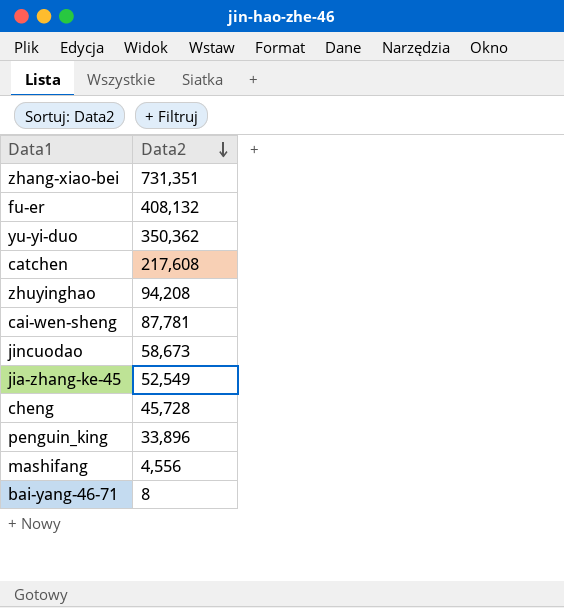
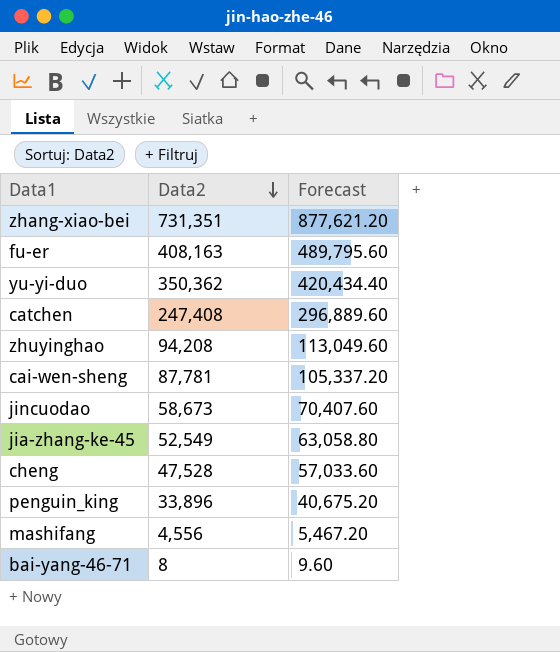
column Forecast | formula: none -> [Data2] * 1.2
fu-er | Data2: 408,132 -> 408,163
catchen | Data2: 217,608 -> 247,408
cheng | Data2: 45,728 -> 47,528

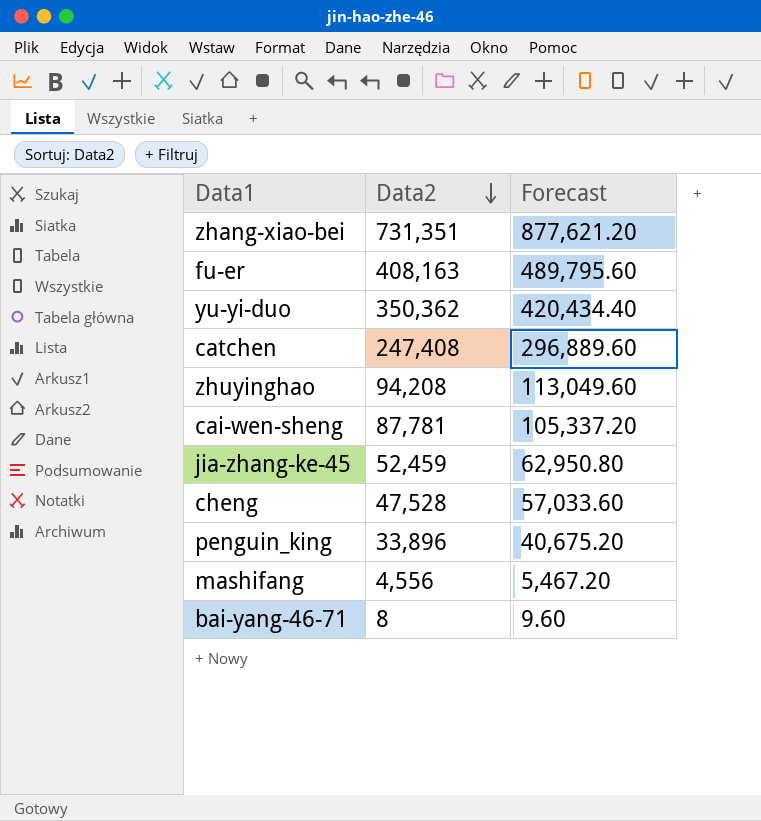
row jincuodao: 58,673 | 70,407.60 -> none
jia-zhang-ke-45 | Data2: 52,549 -> 52,459
jia-zhang-ke-45 | Forecast: 63,058.80 -> 62,950.80

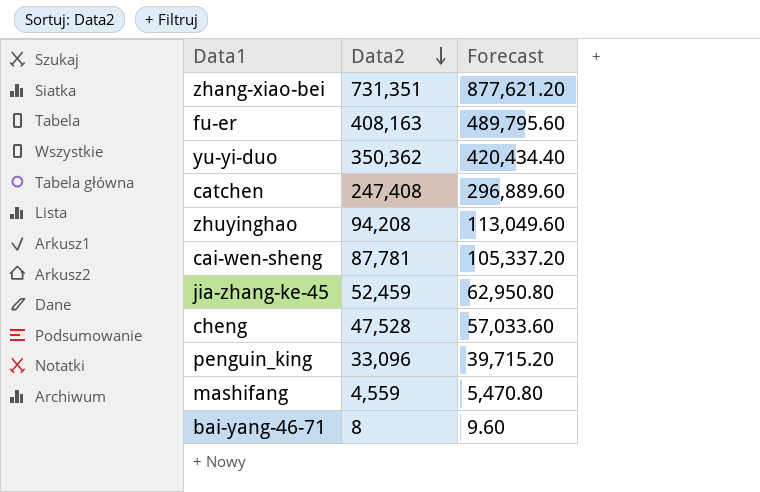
penguin_king | Data2: 33,896 -> 33,096
penguin_king | Forecast: 40,675.20 -> 39,715.20
mashifang | Data2: 4,556 -> 4,559
mashifang | Forecast: 5,467.20 -> 5,470.80

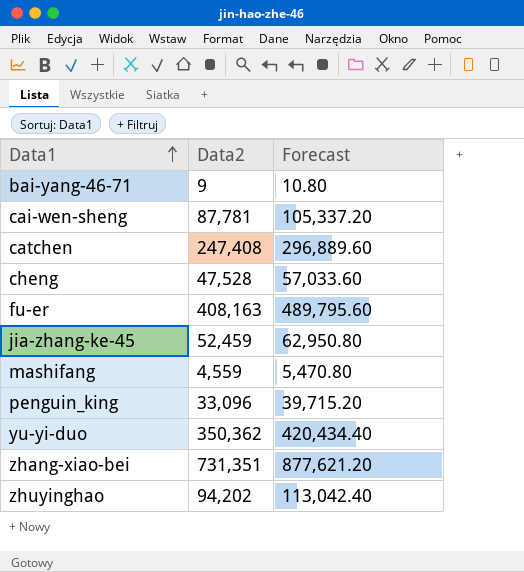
row order: Data2 descending -> Data1 ascending
bai-yang-46-71 | Data2: 8 -> 9
bai-yang-46-71 | Forecast: 9.60 -> 10.80
zhuyinghao | Data2: 94,208 -> 94,202
zhuyinghao | Forecast: 113,049.60 -> 113,042.40

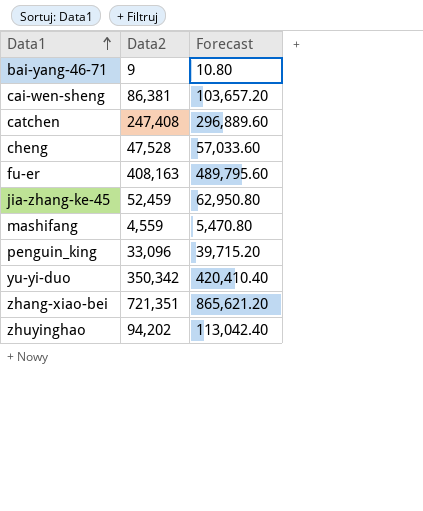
cai-wen-sheng | Data2: 87,781 -> 86,381
cai-wen-sheng | Forecast: 105,337.20 -> 103,657.20
yu-yi-duo | Data2: 350,362 -> 350,342
yu-yi-duo | Forecast: 420,434.40 -> 420,410.40
zhang-xiao-bei | Data2: 731,351 -> 721,351
zhang-xiao-bei | Forecast: 877,621.20 -> 865,621.20

